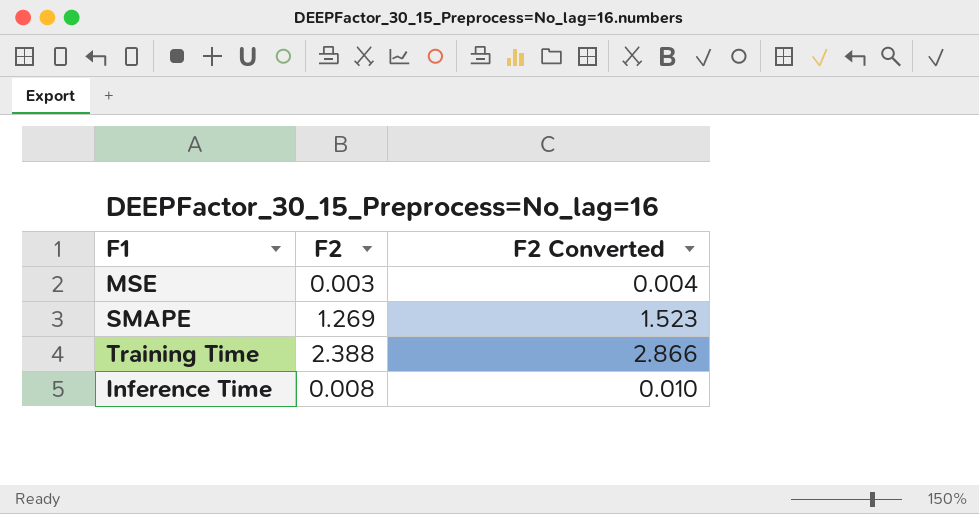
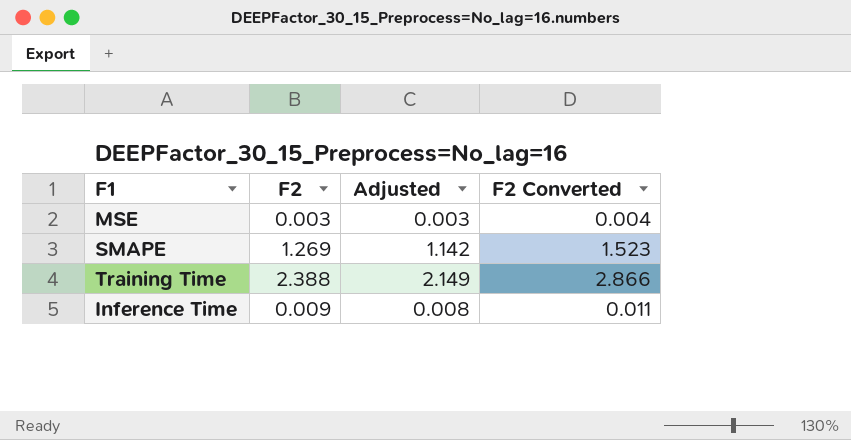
column Adjusted | formula: none -> [F2] * 0.9
Inference Time | F2: 0.008 -> 0.009
Inference Time | F2 Converted: 0.010 -> 0.011

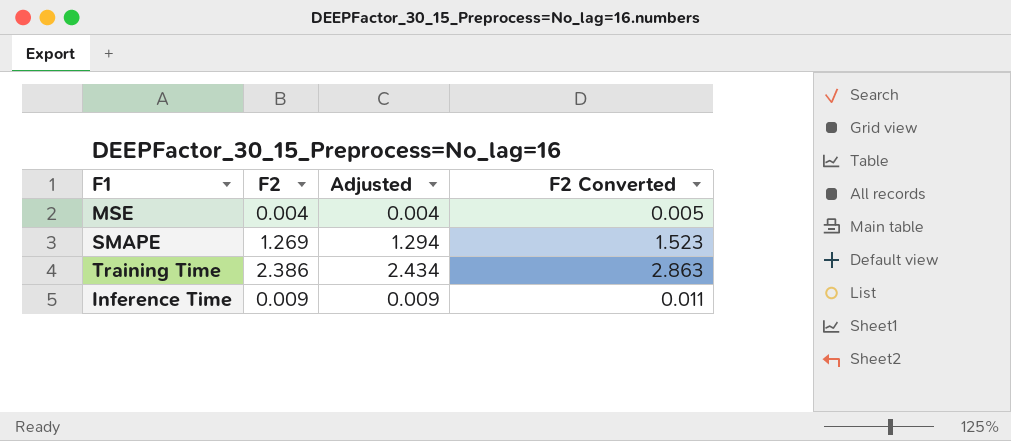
column Adjusted | formula: [F2] * 0.9 -> [F2] * 1.02
MSE | F2: 0.003 -> 0.004
MSE | F2 Converted: 0.004 -> 0.005
Training Time | F2: 2.388 -> 2.386
Training Time | F2 Converted: 2.866 -> 2.863

